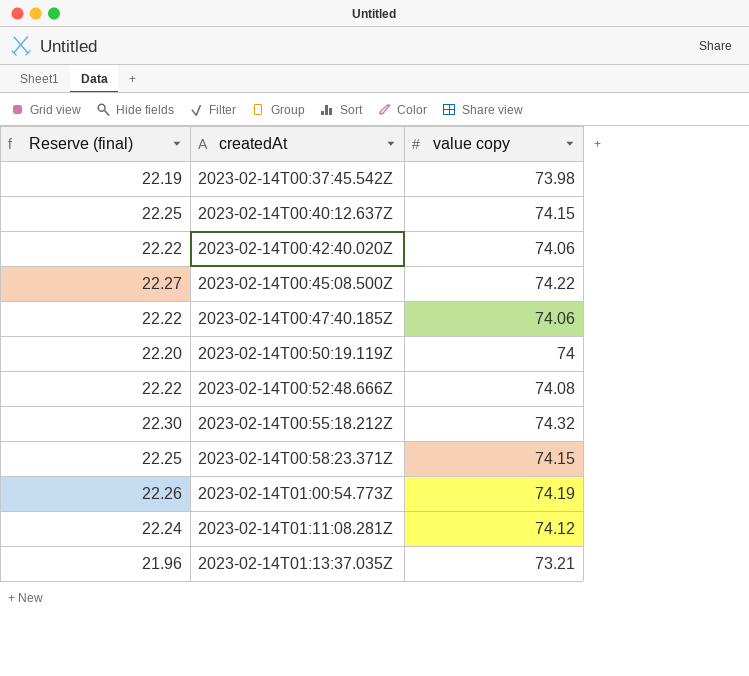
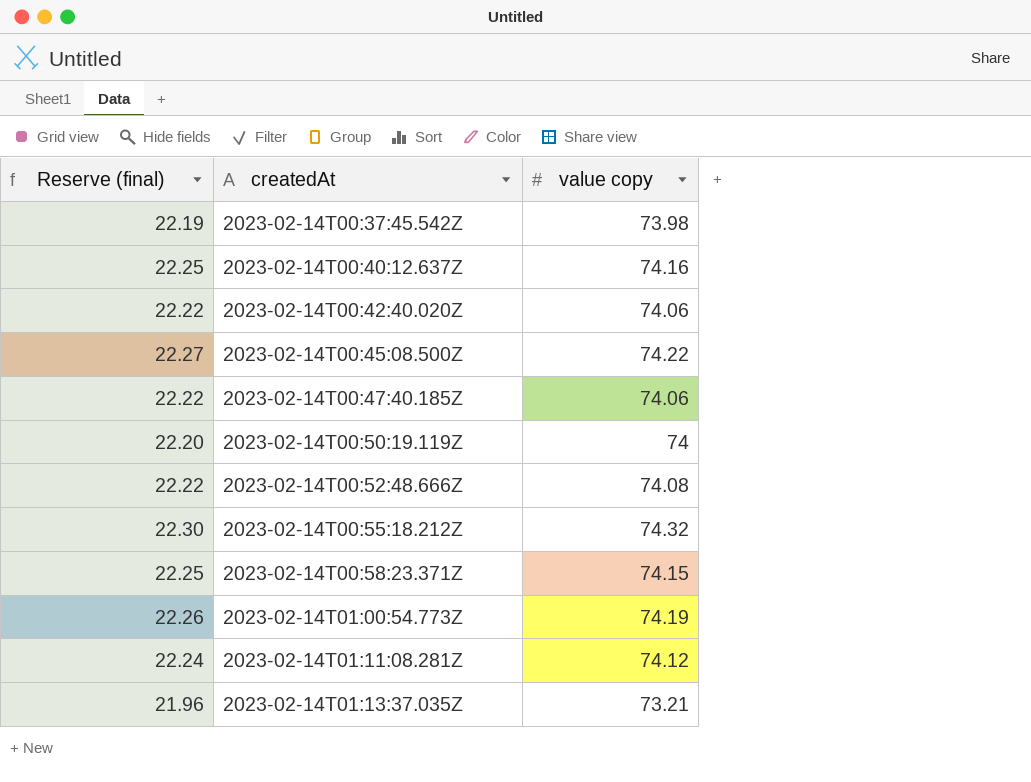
2023-02-14T00:40:12.637Z | value copy: 74.15 -> 74.16

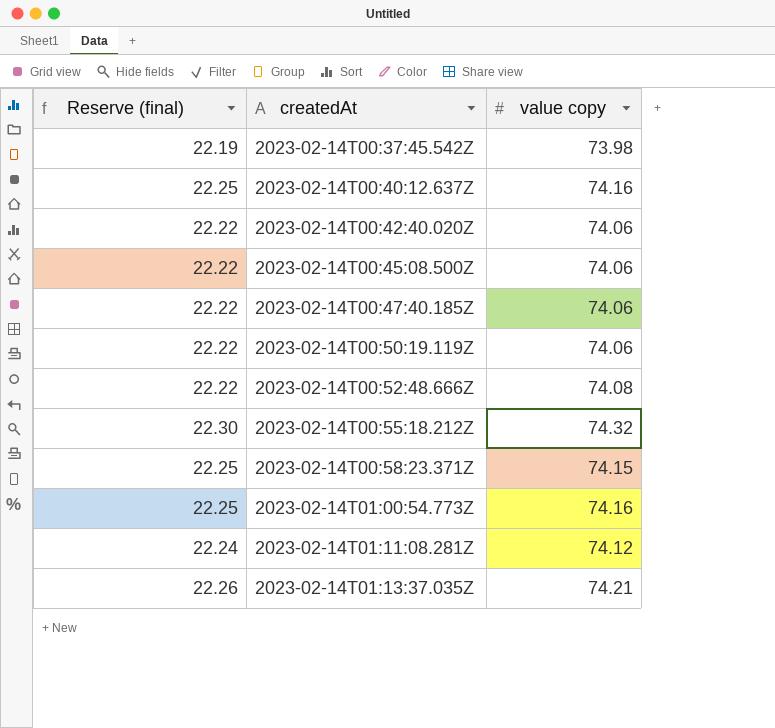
2023-02-14T00:45:08.500Z | Reserve (final): 22.27 -> 22.22
2023-02-14T00:45:08.500Z | value copy: 74.22 -> 74.06
2023-02-14T00:50:19.119Z | Reserve (final): 22.20 -> 22.22
2023-02-14T00:50:19.119Z | value copy: 74 -> 74.06
2023-02-14T01:00:54.773Z | Reserve (final): 22.26 -> 22.25
2023-02-14T01:00:54.773Z | value copy: 74.19 -> 74.16
2023-02-14T01:13:37.035Z | Reserve (final): 21.96 -> 22.26
2023-02-14T01:13:37.035Z | value copy: 73.21 -> 74.21

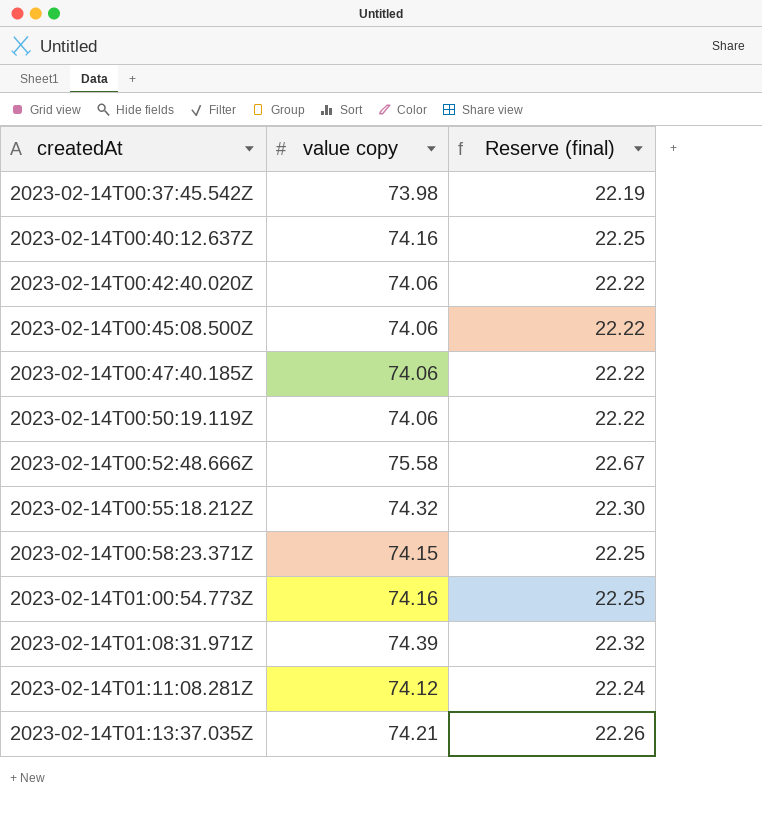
column Reserve (final) | position: 1 -> 3
2023-02-14T00:52:48.666Z | value copy: 74.08 -> 75.58
2023-02-14T00:52:48.666Z | Reserve (final): 22.22 -> 22.67
row 2023-02-14T01:08:31.971Z: none -> 74.39 | 22.32

